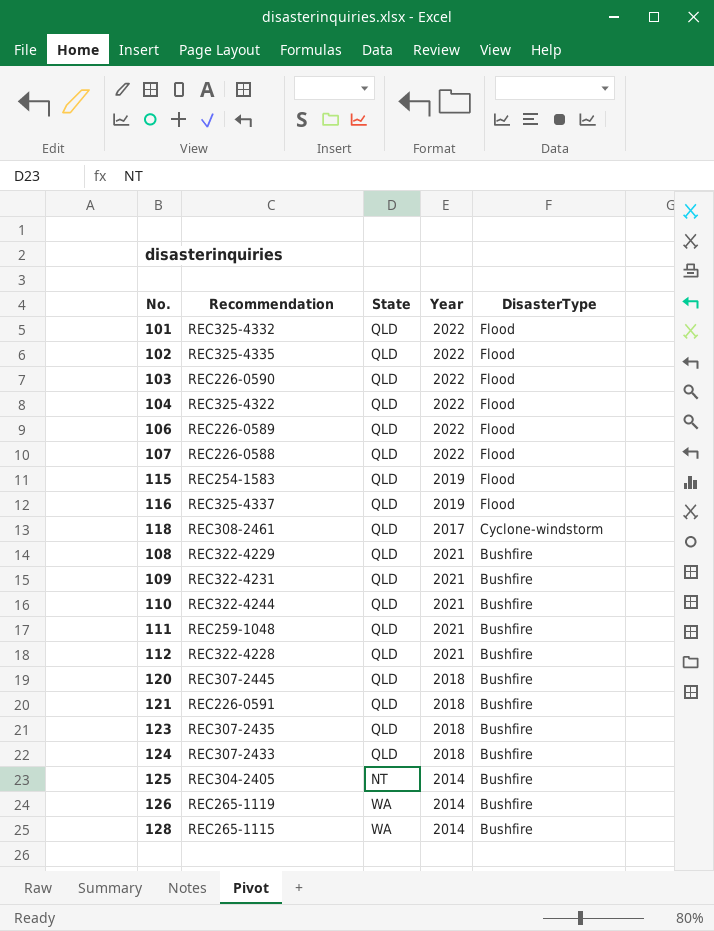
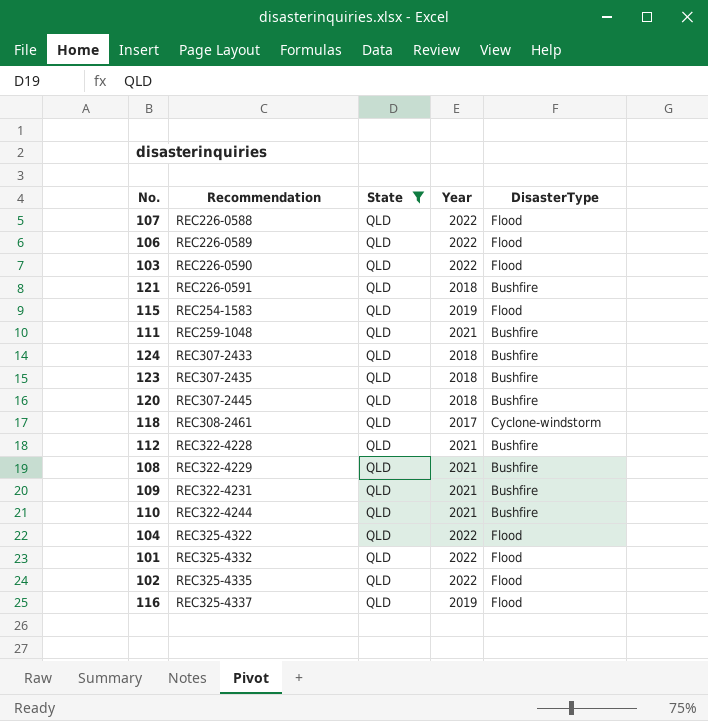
filter: none -> State = QLD
row order: DisasterType descending -> Recommendation ascending

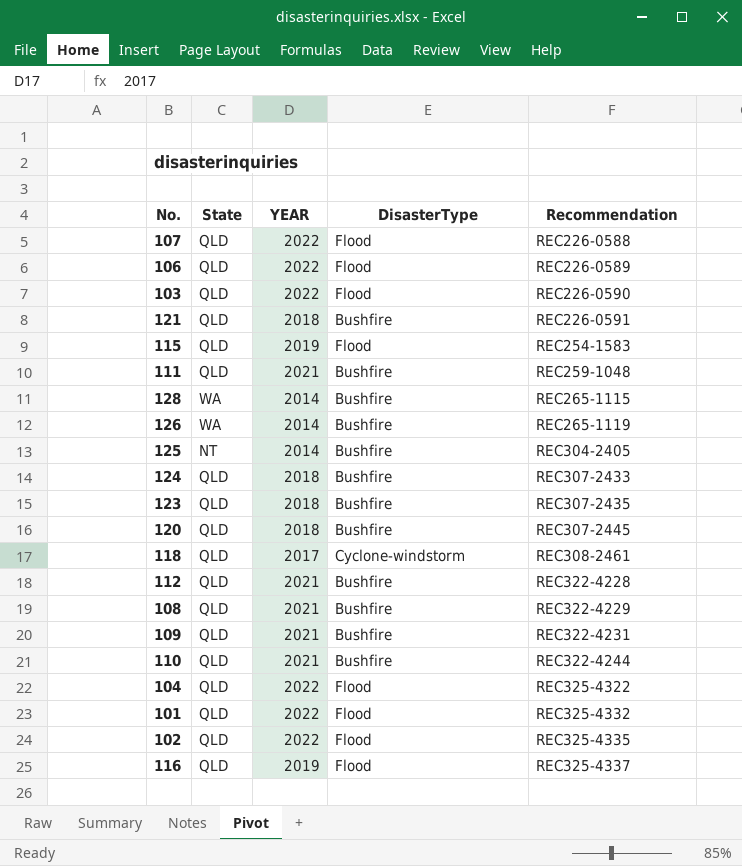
filter: State = QLD -> none
column name: Year -> YEAR
column Recommendation | position: 2 -> 5

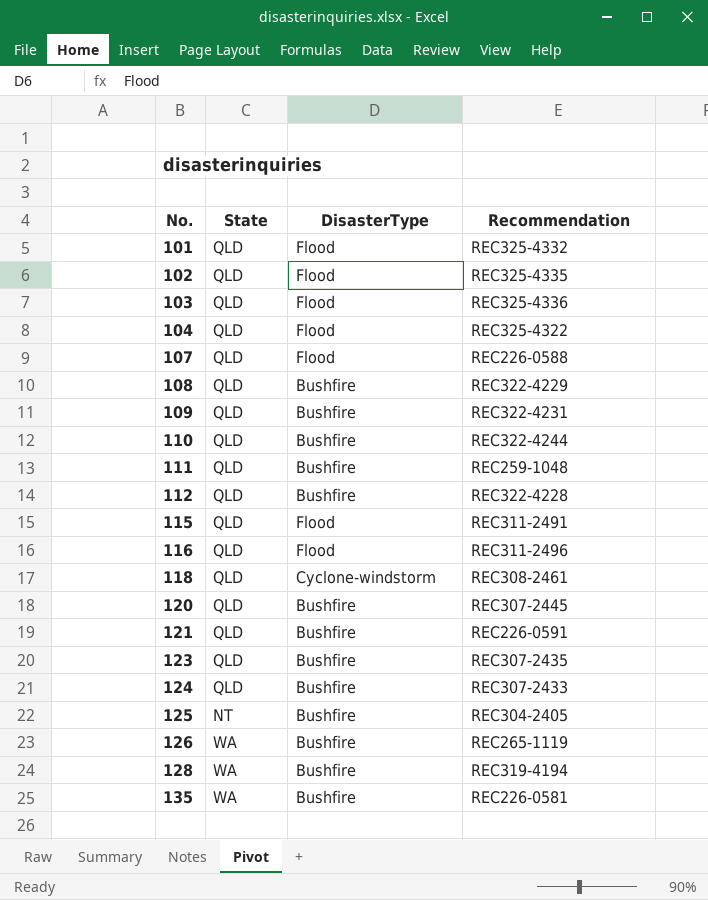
row order: Recommendation ascending -> No. ascending
column YEAR | position: 3 -> none
row 106: QLD | 2022 | Flood | REC226-0589 -> none
103 | Recommendation: REC226-0590 -> REC325-4336
115 | Recommendation: REC254-1583 -> REC311-2491
116 | Recommendation: REC325-4337 -> REC311-2496
128 | Recommendation: REC265-1115 -> REC319-4194
row 135: none -> WA | Bushfire | REC226-0581

